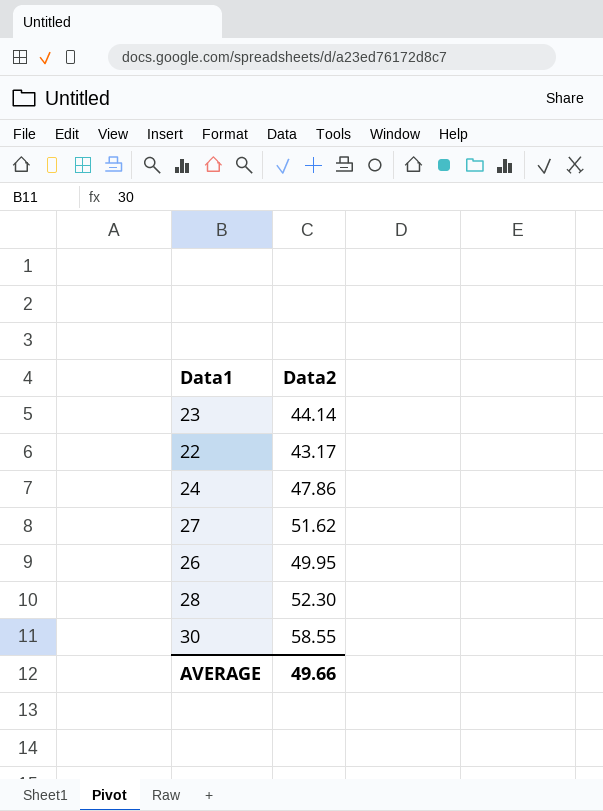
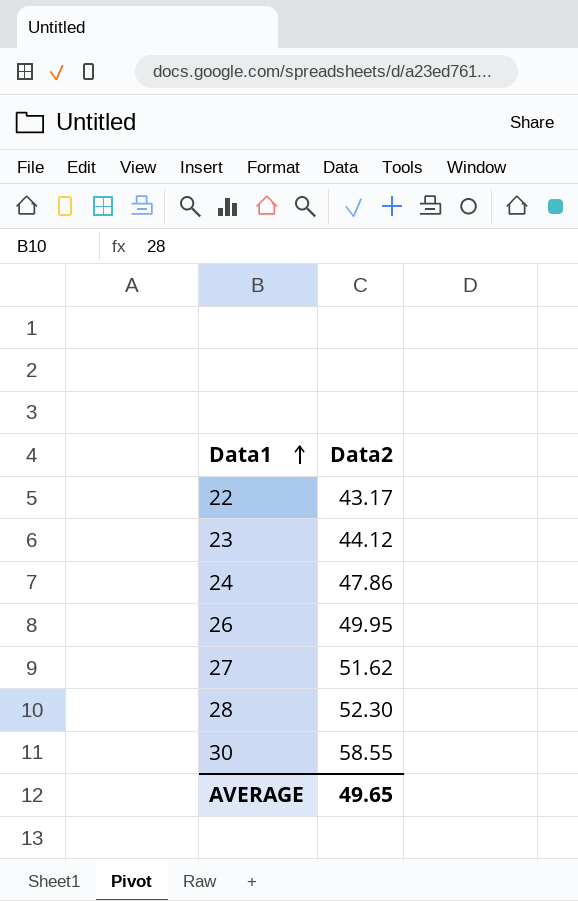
row order: none -> Data1 ascending
23 | Data2: 44.14 -> 44.12
AVERAGE | Data2: 49.66 -> 49.65

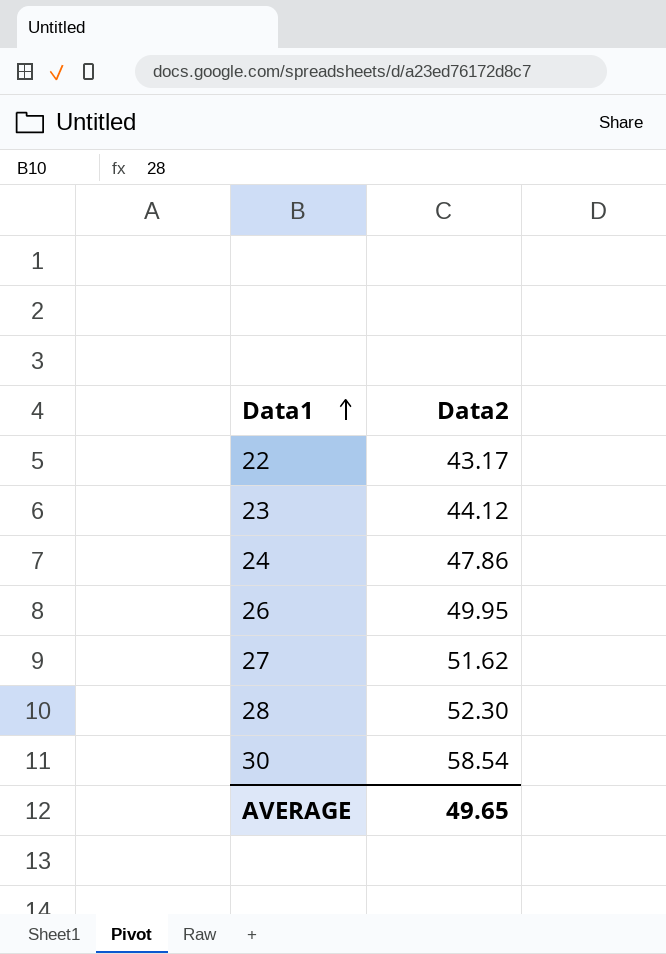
30 | Data2: 58.55 -> 58.54

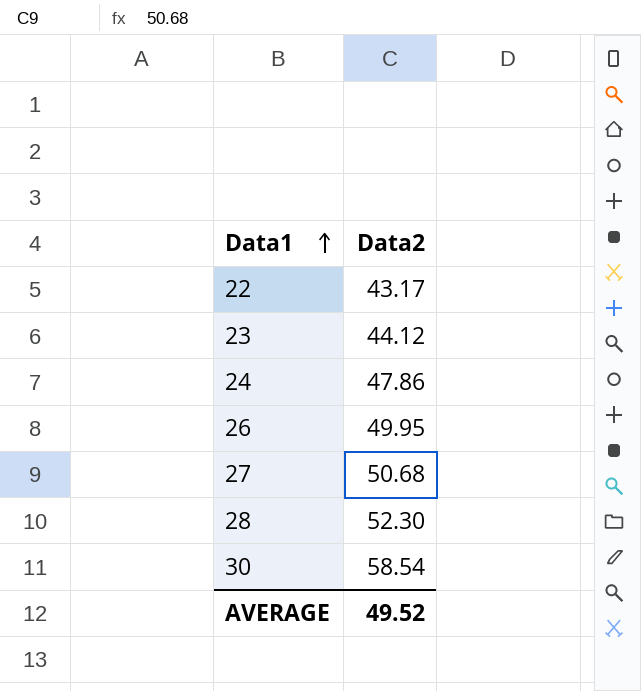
27 | Data2: 51.62 -> 50.68
AVERAGE | Data2: 49.65 -> 49.52

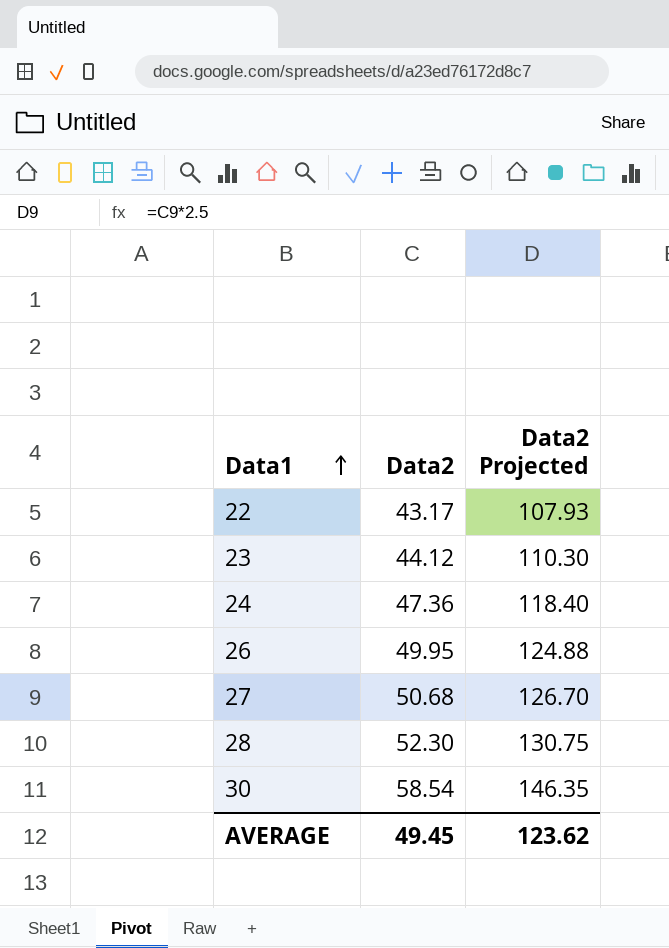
column Data2 Projected | formula: none -> [Data2] * 2.5
24 | Data2: 47.86 -> 47.36
AVERAGE | Data2: 49.52 -> 49.45

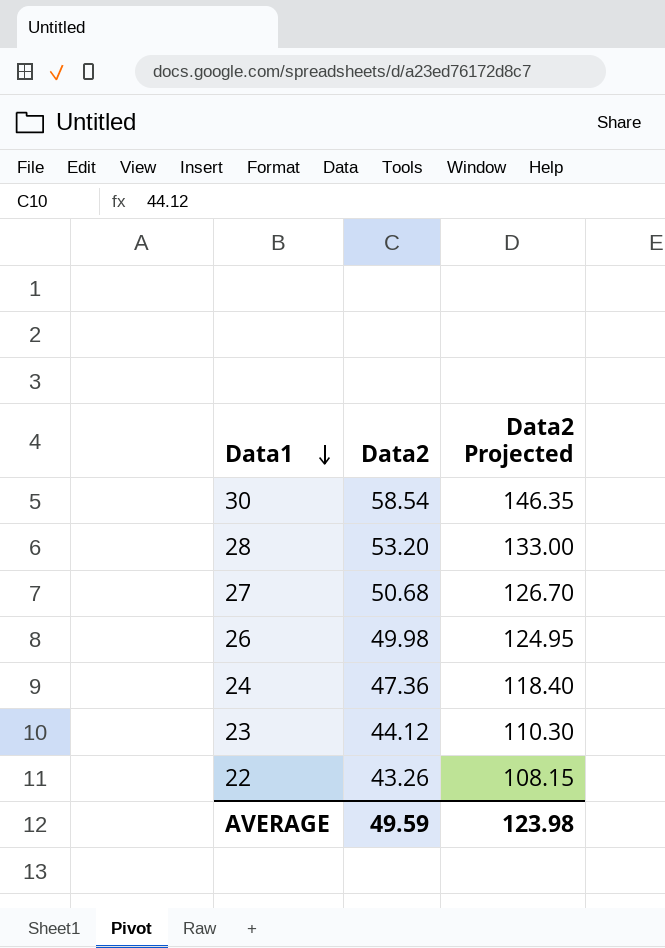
row order: Data1 ascending -> Data1 descending
28 | Data2: 52.30 -> 53.20
28 | Data2 Projected: 130.75 -> 133.00
26 | Data2: 49.95 -> 49.98
26 | Data2 Projected: 124.88 -> 124.95
22 | Data2: 43.17 -> 43.26
22 | Data2 Projected: 107.93 -> 108.15
AVERAGE | Data2: 49.45 -> 49.59
AVERAGE | Data2 Projected: 123.62 -> 123.98

